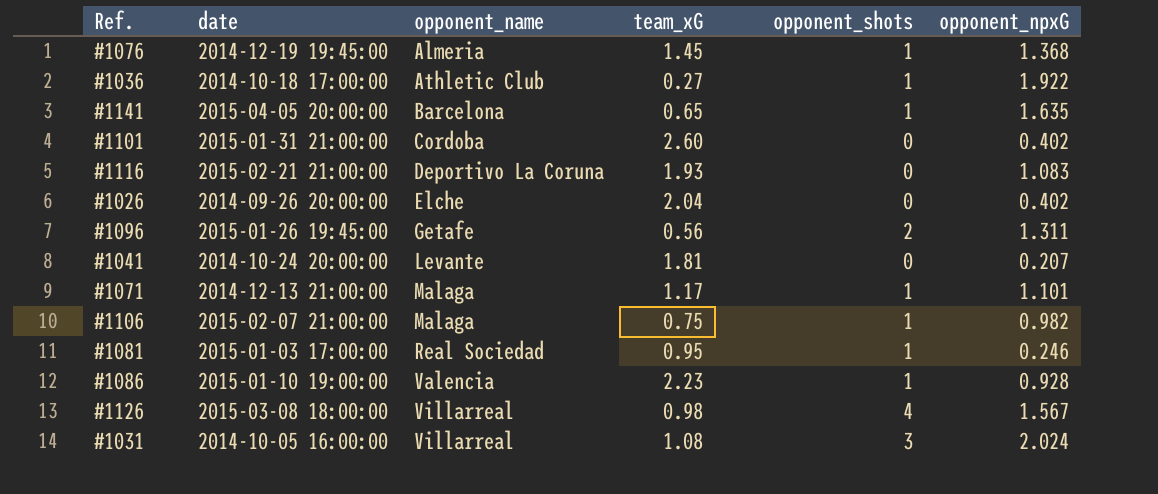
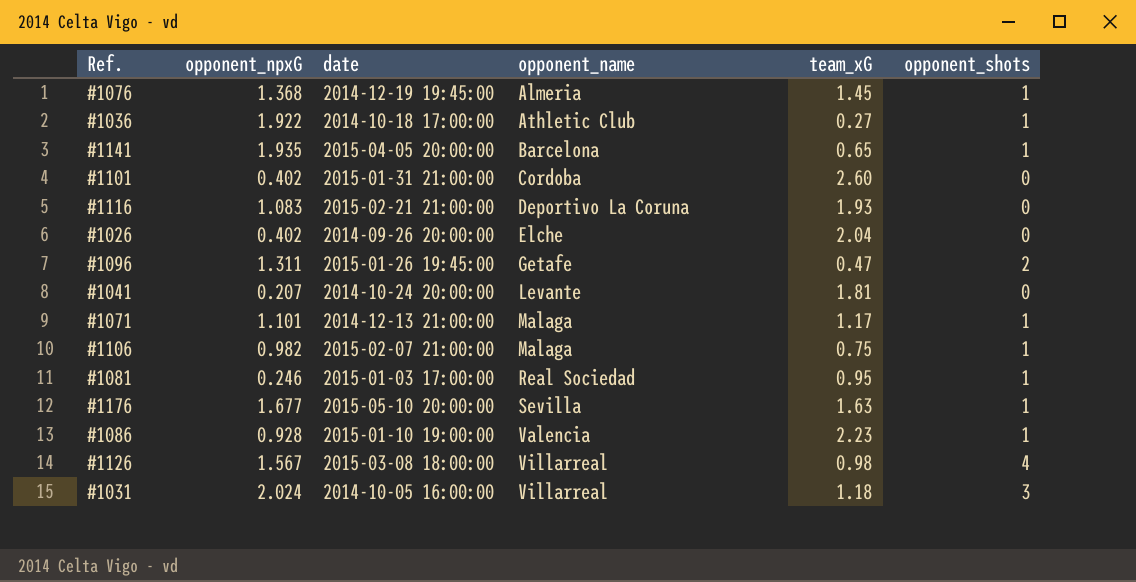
column opponent_npxG | position: 6 -> 2
#1141 | opponent_npxG: 1.635 -> 1.935
#1096 | team_xG: 0.56 -> 0.47
row #1176: none -> 1.677 | 2015-05-10 20:00:00 | Sevilla | 1.63 | 1
#1031 | team_xG: 1.08 -> 1.18

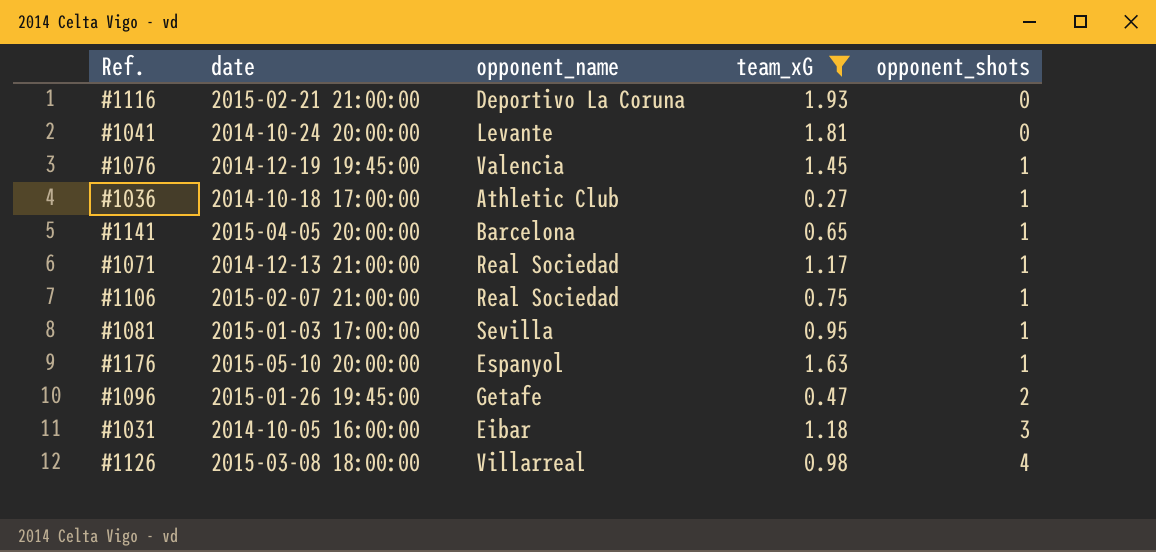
filter: none -> team_xG <= 1.93
row order: opponent_name ascending -> opponent_shots ascending
column opponent_npxG | position: 2 -> none
#1076 | opponent_name: Almeria -> Valencia
#1071 | opponent_name: Malaga -> Real Sociedad
#1106 | opponent_name: Malaga -> Real Sociedad
#1081 | opponent_name: Real Sociedad -> Sevilla
#1176 | opponent_name: Sevilla -> Espanyol
#1031 | opponent_name: Villarreal -> Eibar

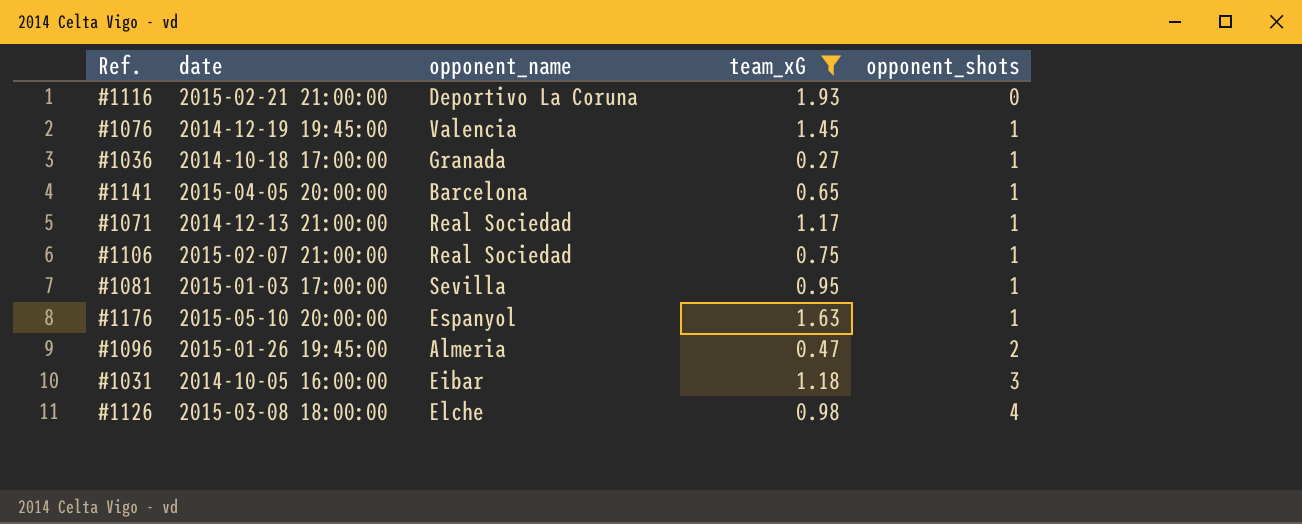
row #1041: 2014-10-24 20:00:00 | Levante | 1.81 | 0 -> none
#1036 | opponent_name: Athletic Club -> Granada
#1096 | opponent_name: Getafe -> Almeria
#1126 | opponent_name: Villarreal -> Elche

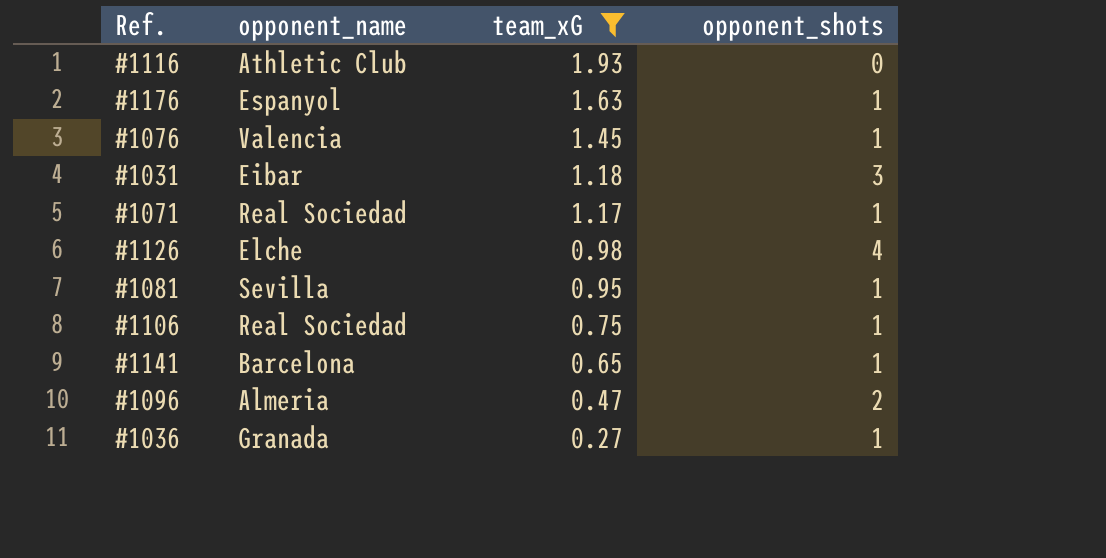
row order: opponent_shots ascending -> team_xG descending
column date | position: 2 -> none
#1116 | opponent_name: Deportivo La Coruna -> Athletic Club

